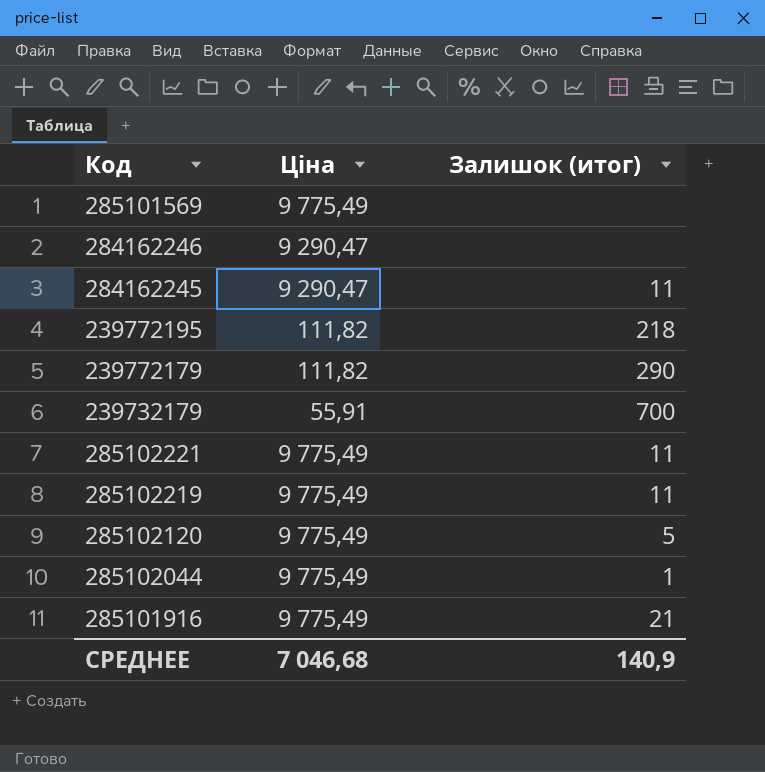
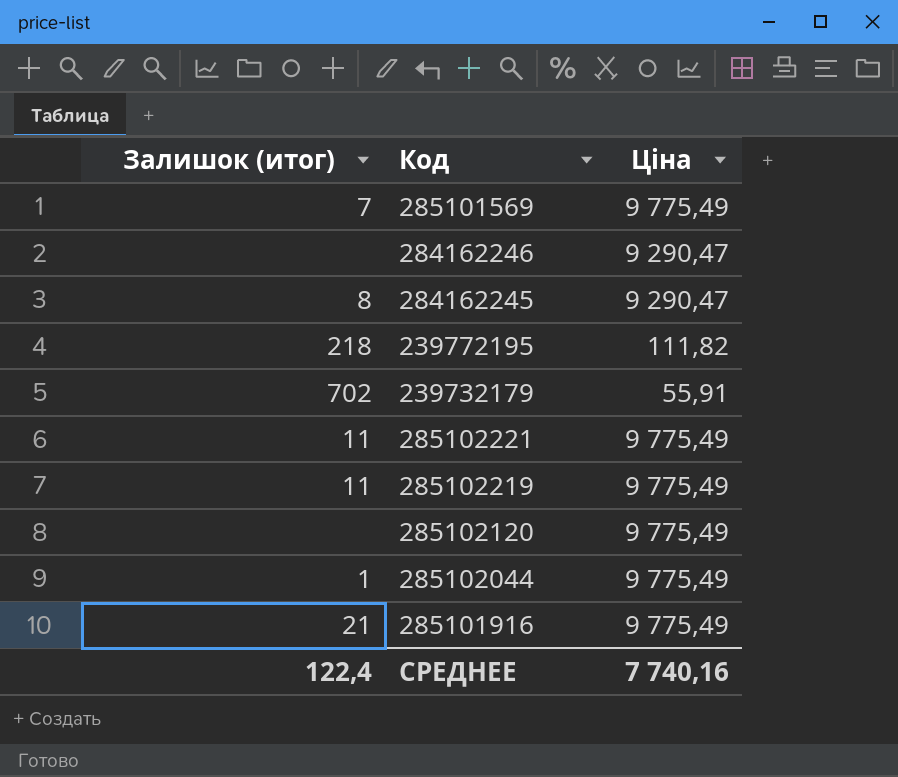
column Залишок (итог) | position: 3 -> 1
row 239772179: 111,82 | 290 -> none
285101569 | Залишок (итог): none -> 7
284162245 | Залишок (итог): 11 -> 8
239732179 | Залишок (итог): 700 -> 702
285102120 | Залишок (итог): 5 -> none
СРЕДНЕЕ | Залишок (итог): 140,9 -> 122,4
СРЕДНЕЕ | Ціна: 7 046,68 -> 7 740,16

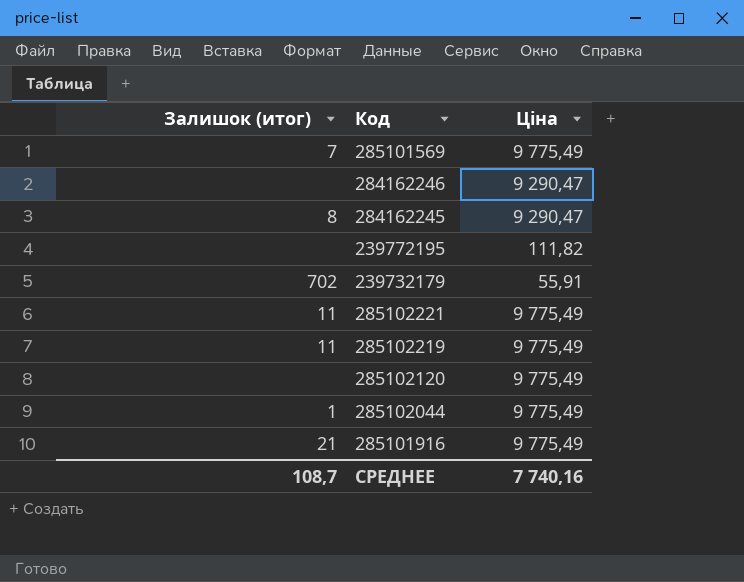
239772195 | Залишок (итог): 218 -> none
СРЕДНЕЕ | Залишок (итог): 122,4 -> 108,7

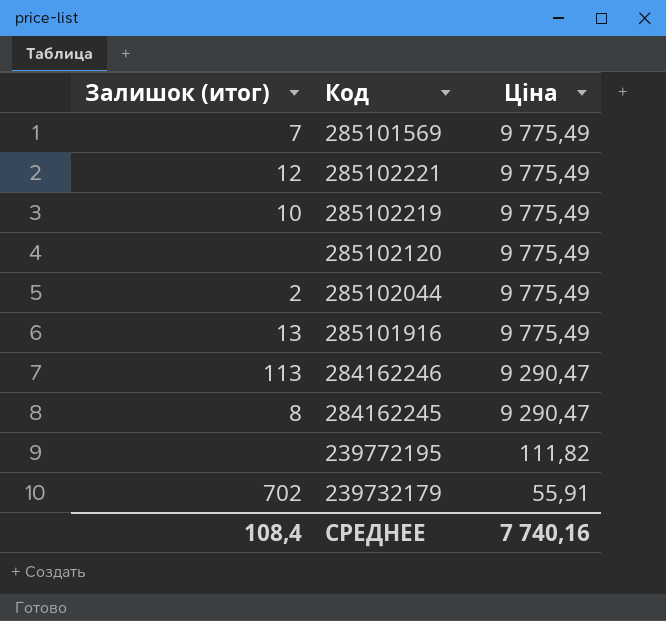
row order: none -> Ціна descending
285102221 | Залишок (итог): 11 -> 12
285102219 | Залишок (итог): 11 -> 10
285102044 | Залишок (итог): 1 -> 2
285101916 | Залишок (итог): 21 -> 13
284162246 | Залишок (итог): none -> 113
СРЕДНЕЕ | Залишок (итог): 108,7 -> 108,4

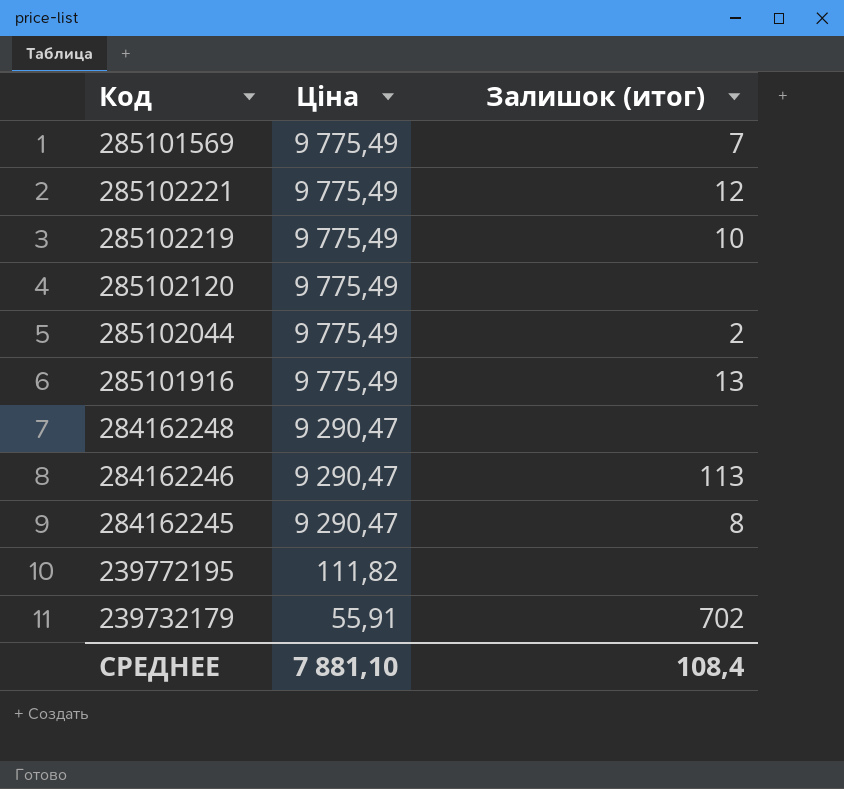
column Залишок (итог) | position: 1 -> 3
row 284162248: none -> 9 290,47 | none
СРЕДНЕЕ | Ціна: 7 740,16 -> 7 881,10

